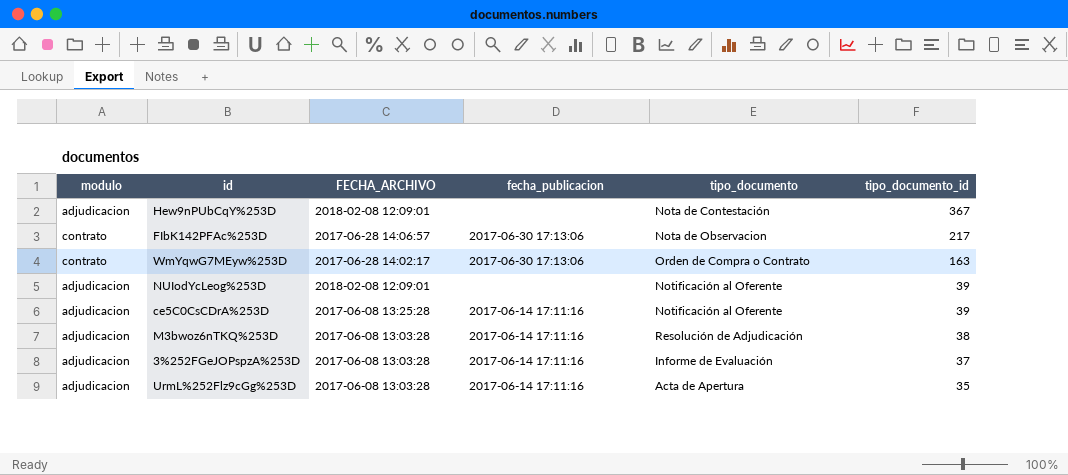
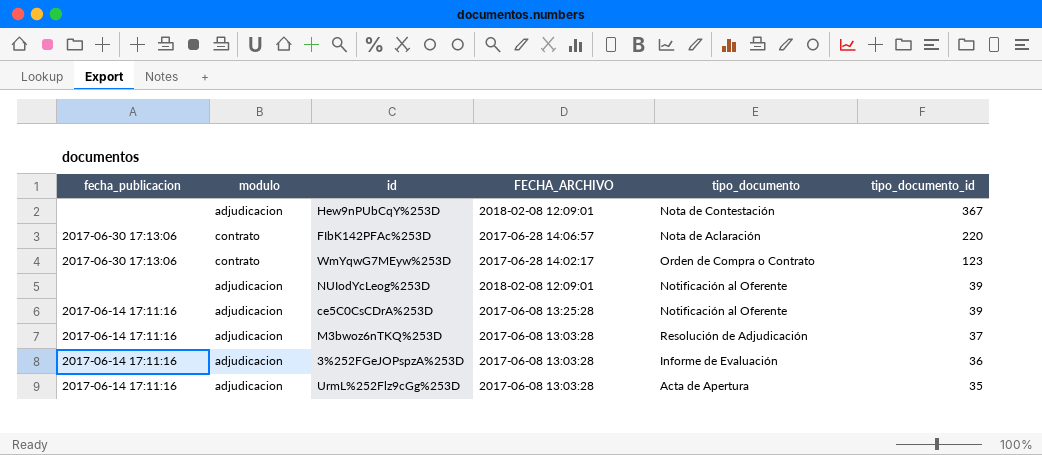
column fecha_publicacion | position: 4 -> 1
FIbK142PFAc%253D | tipo_documento: Nota de Observacion -> Nota de Aclaración
FIbK142PFAc%253D | tipo_documento_id: 217 -> 220
WmYqwG7MEyw%253D | tipo_documento_id: 163 -> 123
M3bwoz6nTKQ%253D | tipo_documento_id: 38 -> 37
3%252FGeJOPspzA%253D | tipo_documento_id: 37 -> 36

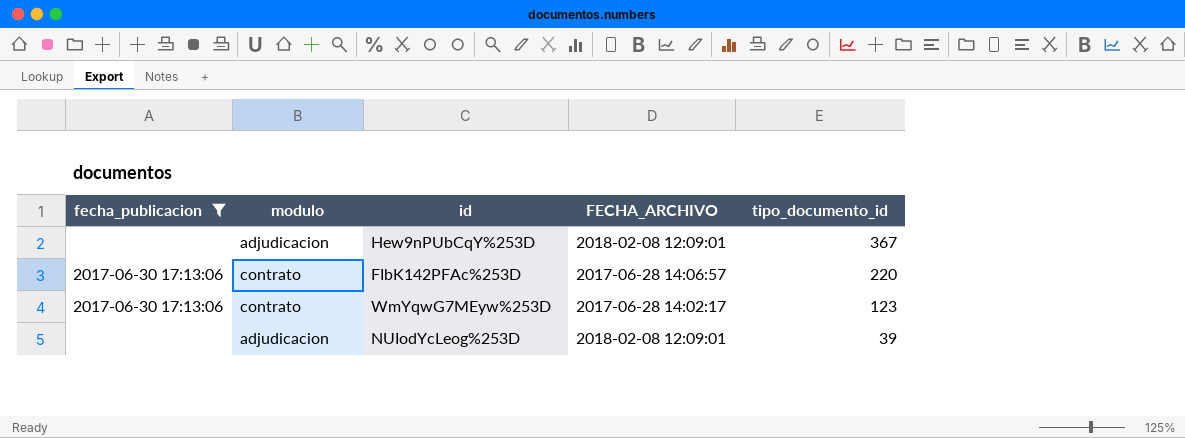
filter: none -> fecha_publicacion != 2017-06-14 17:11:16
column tipo_documento | position: 5 -> none

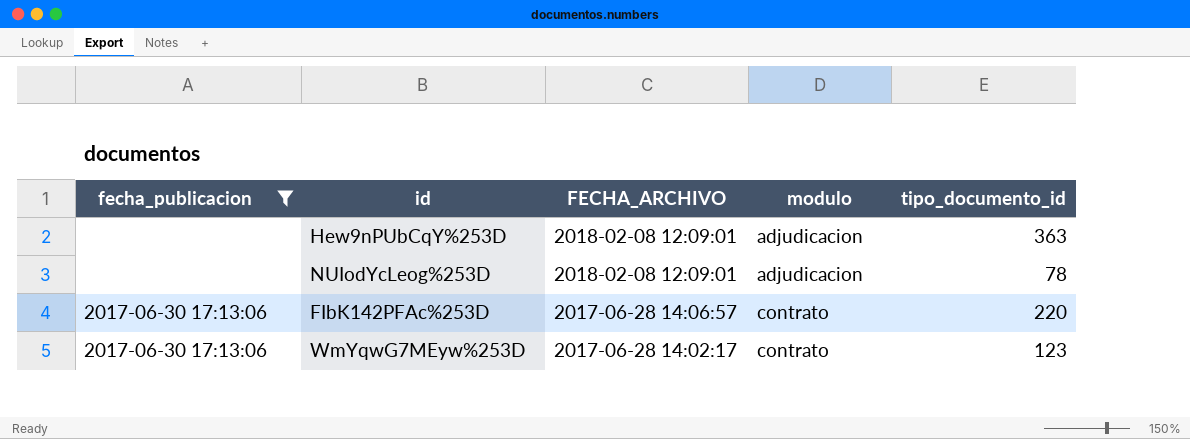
row order: tipo_documento_id descending -> FECHA_ARCHIVO descending
column modulo | position: 2 -> 4
Hew9nPUbCqY%253D | tipo_documento_id: 367 -> 363
NUIodYcLeog%253D | tipo_documento_id: 39 -> 78

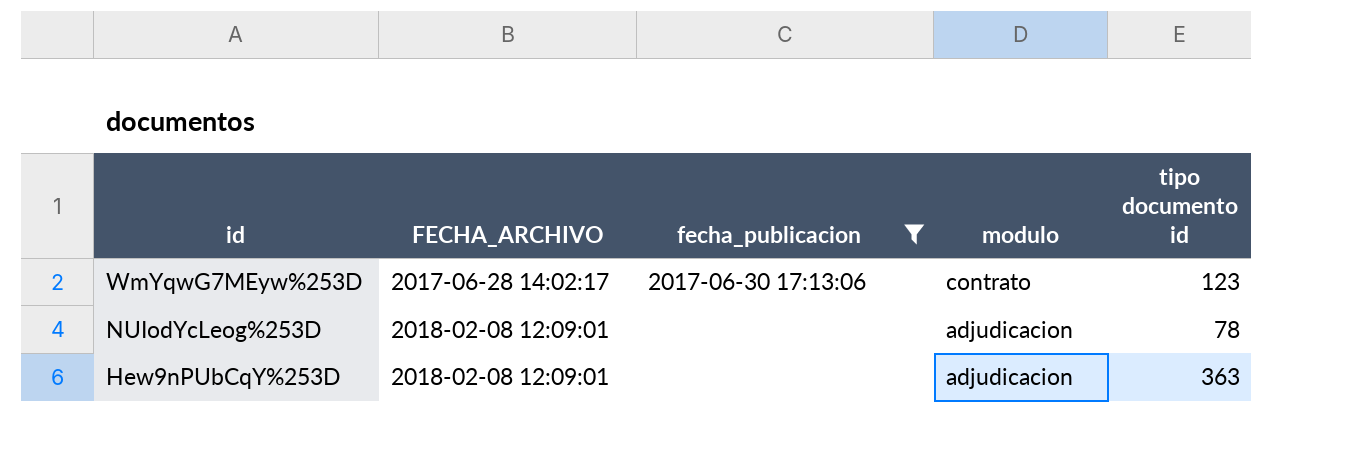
row order: FECHA_ARCHIVO descending -> id descending
column fecha_publicacion | position: 1 -> 3
column name: tipo_documento_id -> tipo documento id
row FIbK142PFAc%253D: 2017-06-30 17:13:06 | 2017-06-28 14:06:57 | contrato | 220 -> none

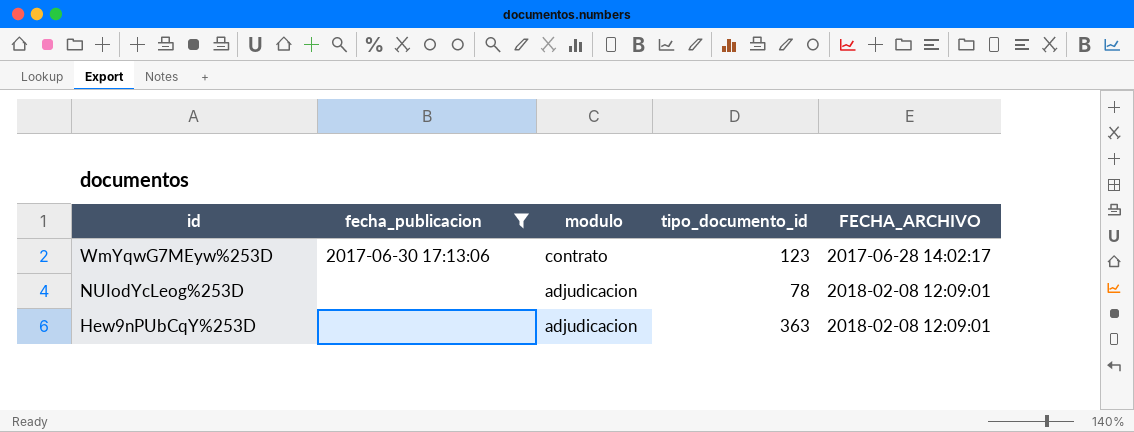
column name: tipo documento id -> tipo_documento_id
column FECHA_ARCHIVO | position: 2 -> 5

